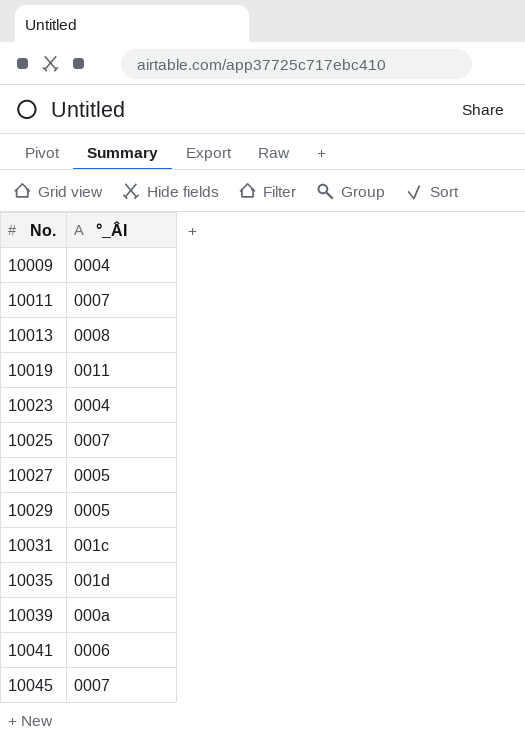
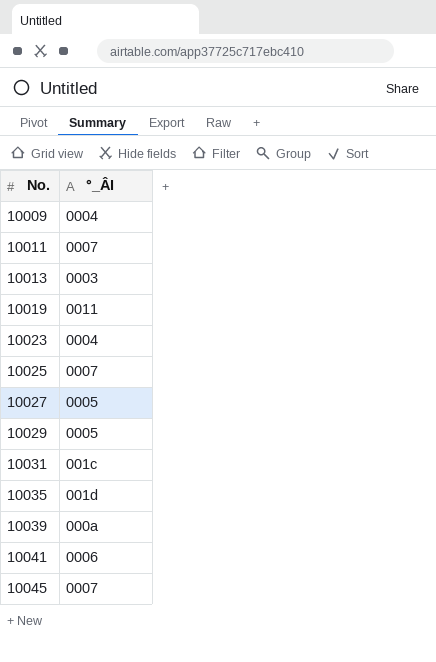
10013 | °_ÂI: 0008 -> 0003

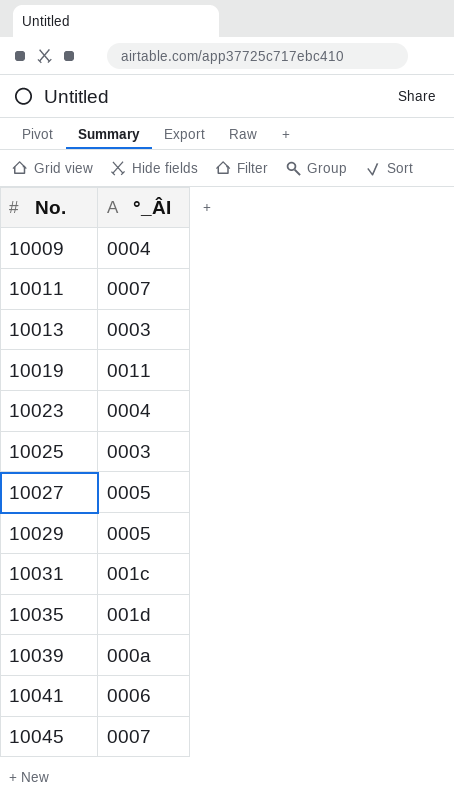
10025 | °_ÂI: 0007 -> 0003

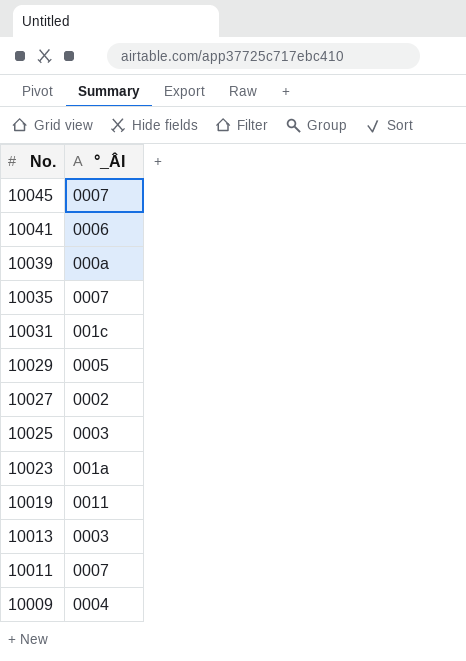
row order: No. ascending -> No. descending
10035 | °_ÂI: 001d -> 0007
10027 | °_ÂI: 0005 -> 0002
10023 | °_ÂI: 0004 -> 001a

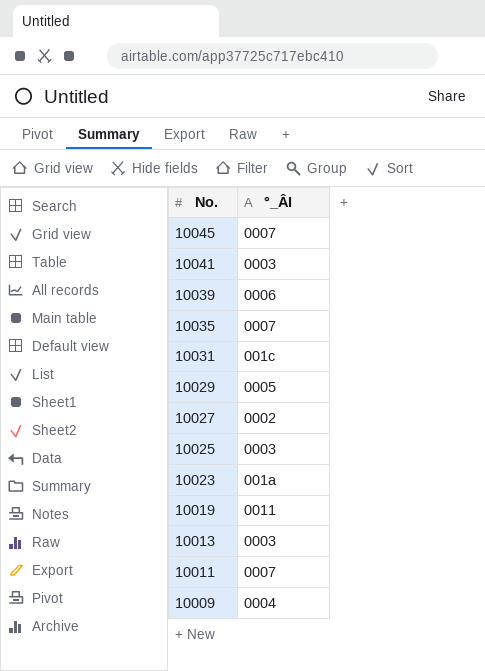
10041 | °_ÂI: 0006 -> 0003
10039 | °_ÂI: 000a -> 0006

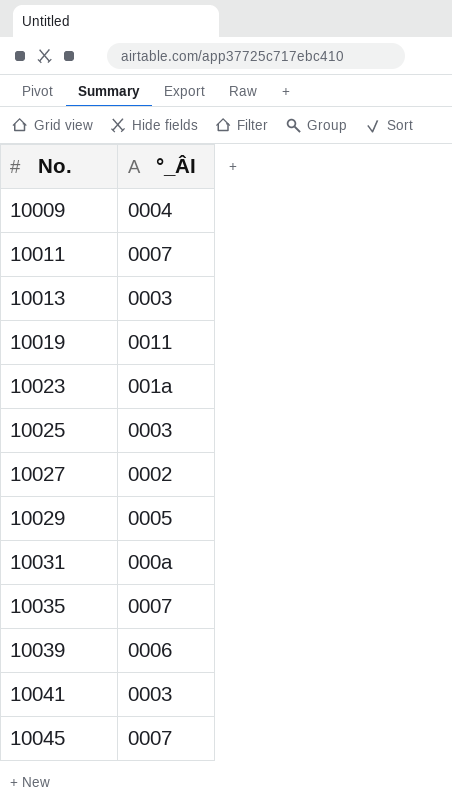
row order: No. descending -> No. ascending
10031 | °_ÂI: 001c -> 000a

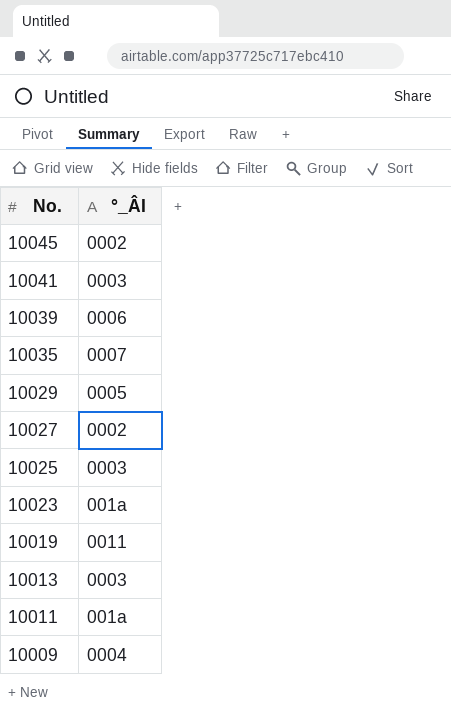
row order: No. ascending -> No. descending
row 10031: 000a -> none
10045 | °_ÂI: 0007 -> 0002
10011 | °_ÂI: 0007 -> 001a

